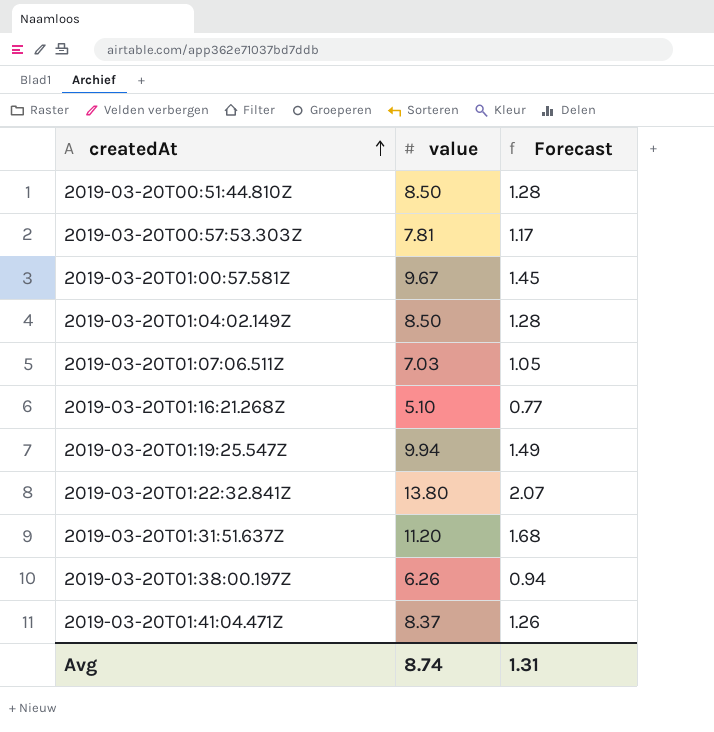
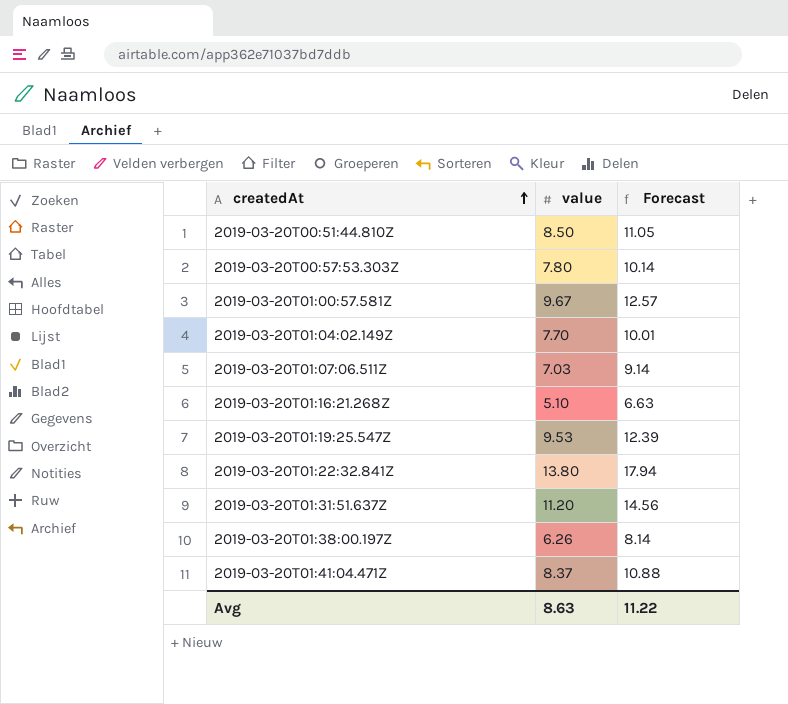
column Forecast | formula: [value] * 0.15 -> [value] * 1.3
2019-03-20T00:57:53.303Z | value: 7.81 -> 7.80
2019-03-20T01:04:02.149Z | value: 8.50 -> 7.70
2019-03-20T01:19:25.547Z | value: 9.94 -> 9.53
Avg | value: 8.74 -> 8.63
Avg | Forecast: 1.31 -> 11.22

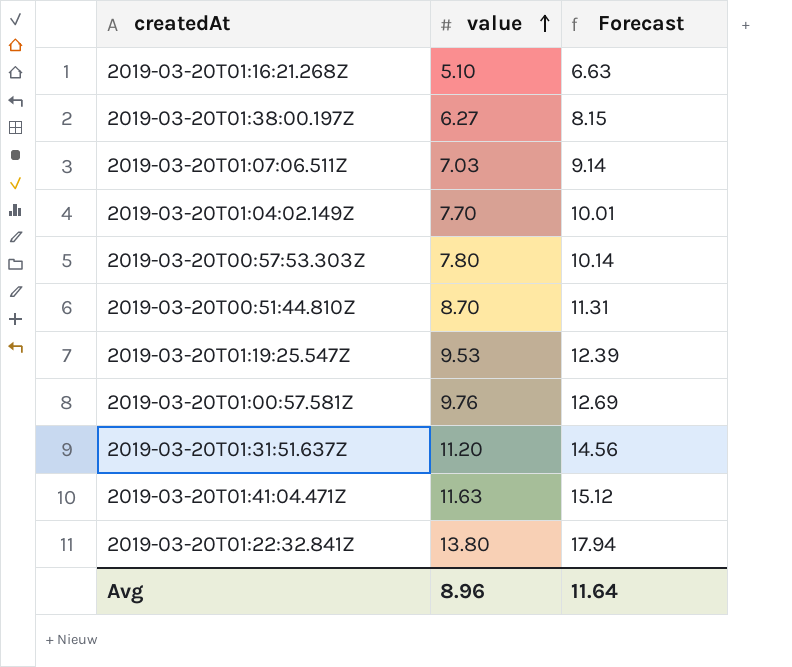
row order: createdAt ascending -> value ascending
2019-03-20T01:38:00.197Z | value: 6.26 -> 6.27
2019-03-20T01:38:00.197Z | Forecast: 8.14 -> 8.15
2019-03-20T00:51:44.810Z | value: 8.50 -> 8.70
2019-03-20T00:51:44.810Z | Forecast: 11.05 -> 11.31
2019-03-20T01:00:57.581Z | value: 9.67 -> 9.76
2019-03-20T01:00:57.581Z | Forecast: 12.57 -> 12.69
2019-03-20T01:41:04.471Z | value: 8.37 -> 11.63
2019-03-20T01:41:04.471Z | Forecast: 10.88 -> 15.12
Avg | value: 8.63 -> 8.96
Avg | Forecast: 11.22 -> 11.64

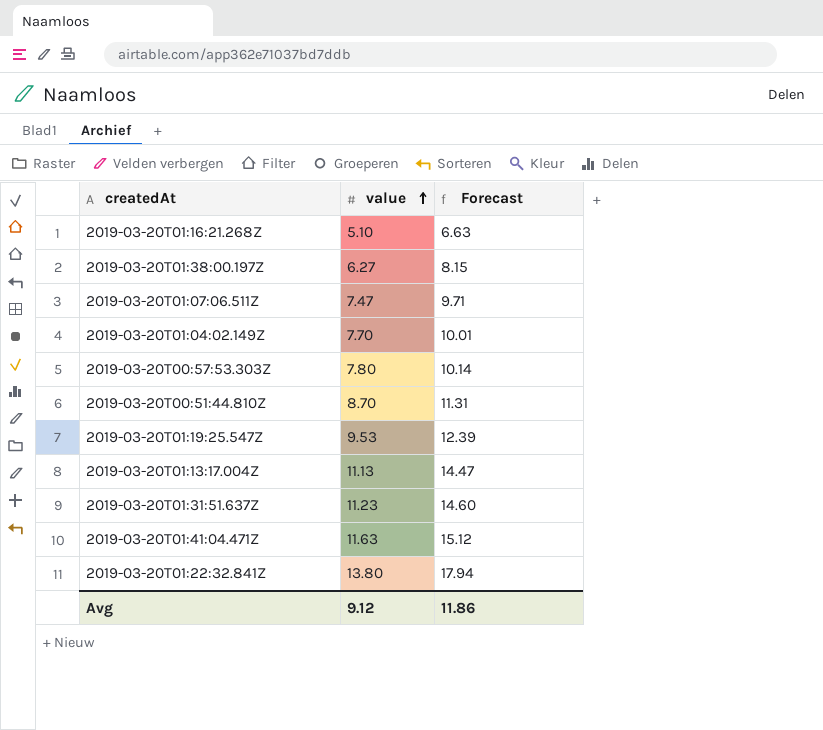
row 2019-03-20T01:00:57.581Z: 9.76 | 12.69 -> none
2019-03-20T01:07:06.511Z | value: 7.03 -> 7.47
2019-03-20T01:07:06.511Z | Forecast: 9.14 -> 9.71
row 2019-03-20T01:13:17.004Z: none -> 11.13 | 14.47
2019-03-20T01:31:51.637Z | value: 11.20 -> 11.23
2019-03-20T01:31:51.637Z | Forecast: 14.56 -> 14.60
Avg | value: 8.96 -> 9.12
Avg | Forecast: 11.64 -> 11.86

